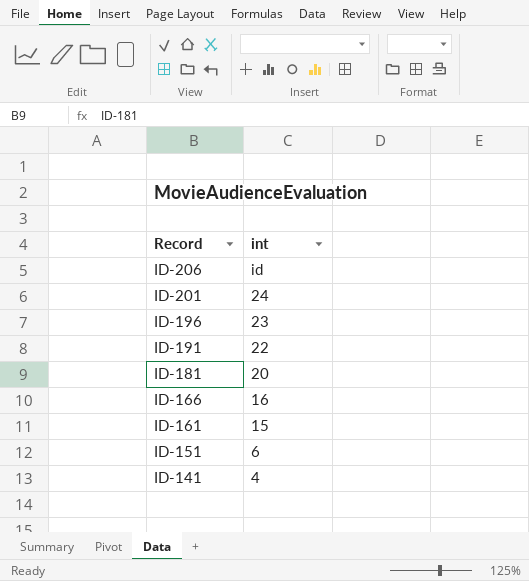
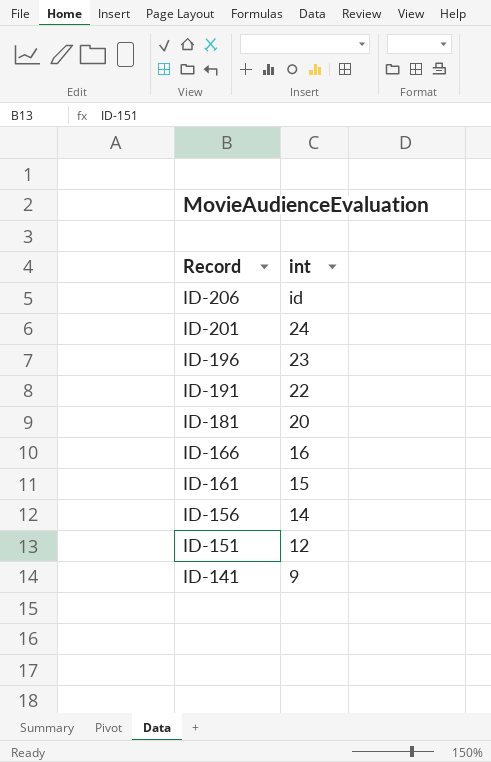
row ID-156: none -> 14
ID-151 | int: 6 -> 12
ID-141 | int: 4 -> 9

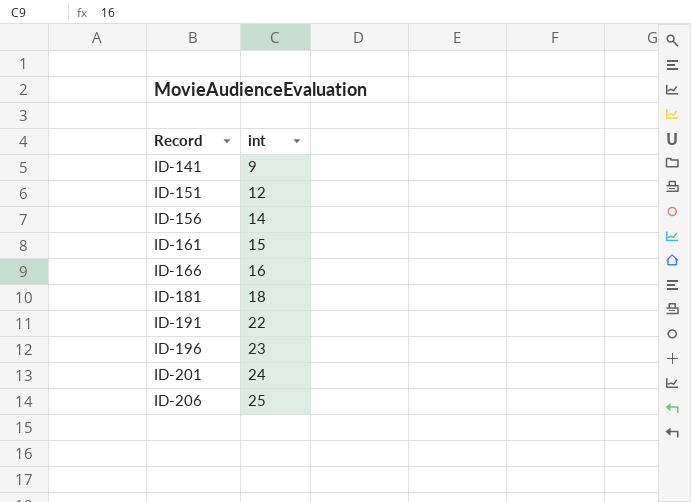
row order: Record descending -> Record ascending
ID-181 | int: 20 -> 18
ID-206 | int: id -> 25

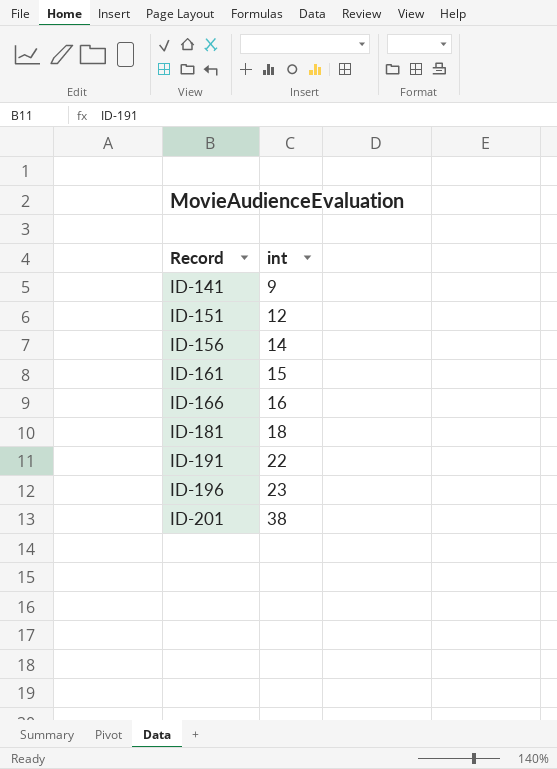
row ID-206: 25 -> none
ID-201 | int: 24 -> 38

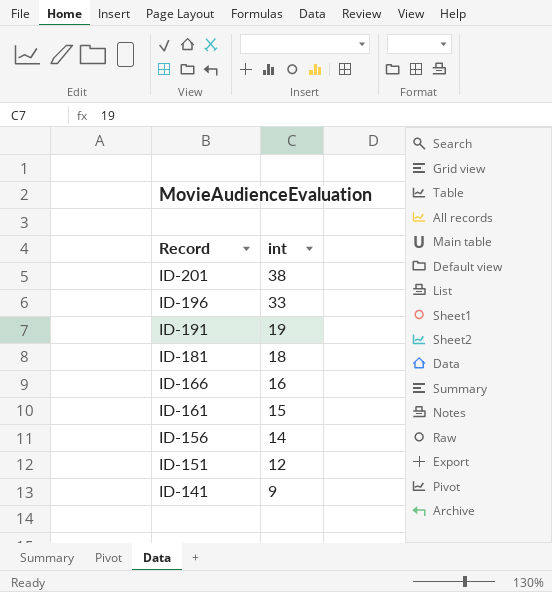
row order: Record ascending -> Record descending
ID-196 | int: 23 -> 33
ID-191 | int: 22 -> 19

